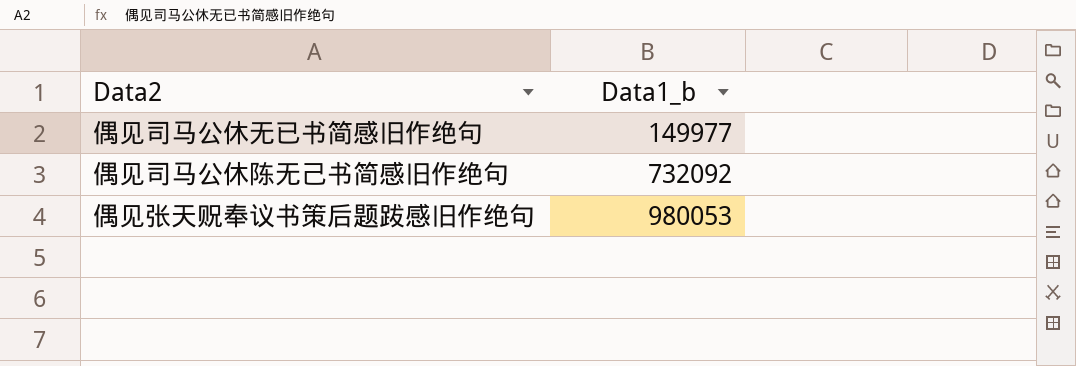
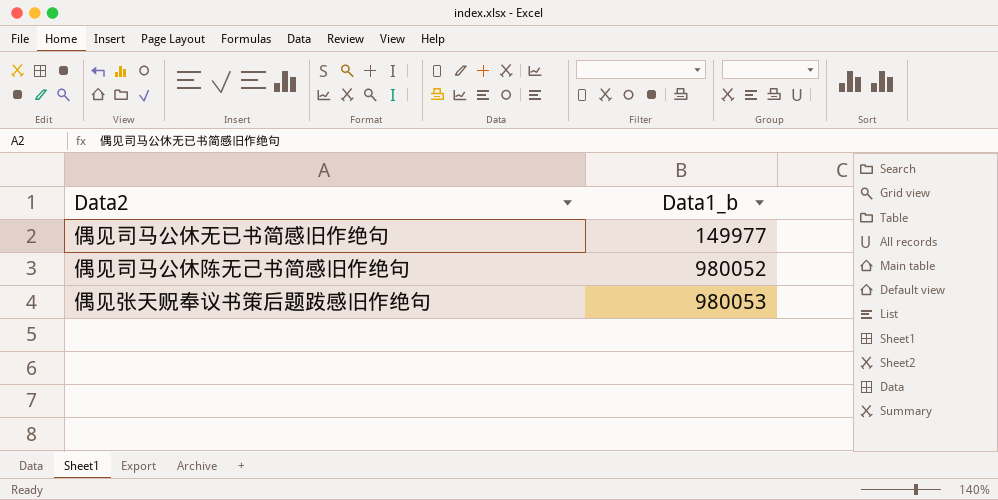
偶见司马公休陈无己书简感旧作绝句 | Data1_b: 732092 -> 980052

